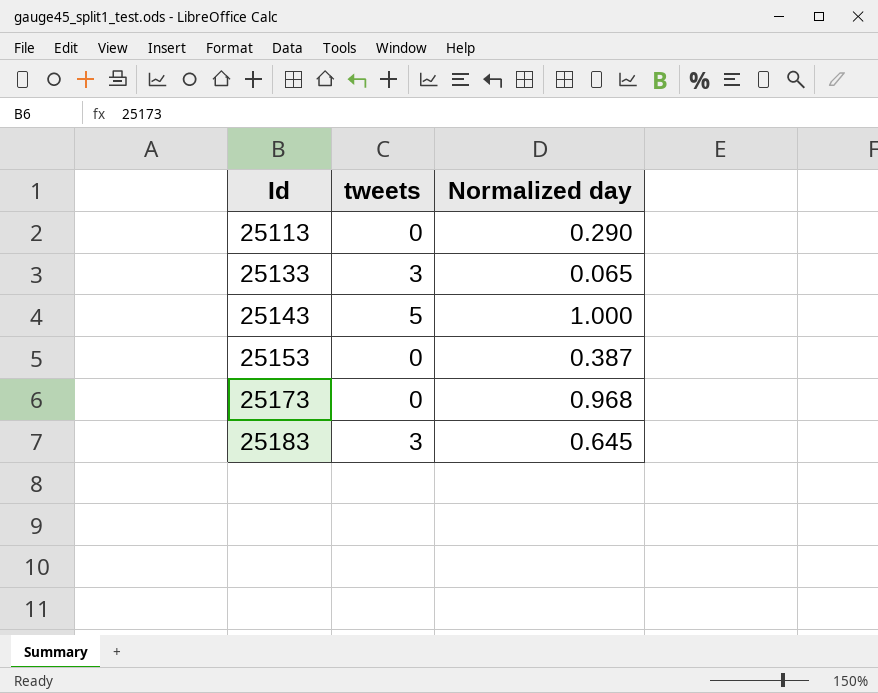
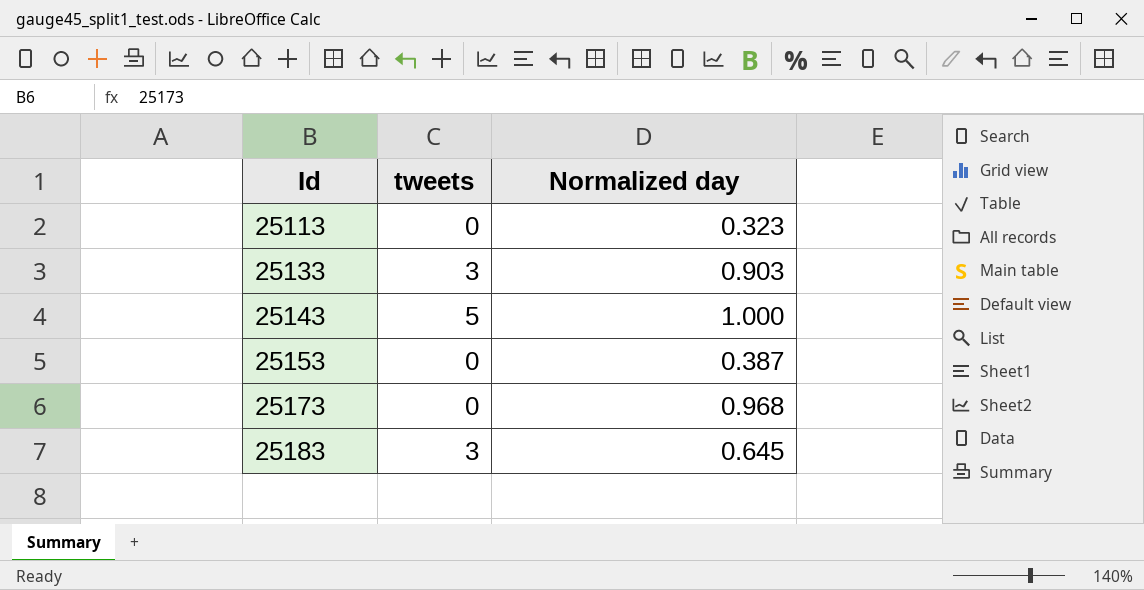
25113 | Normalized day: 0.290 -> 0.323
25133 | Normalized day: 0.065 -> 0.903

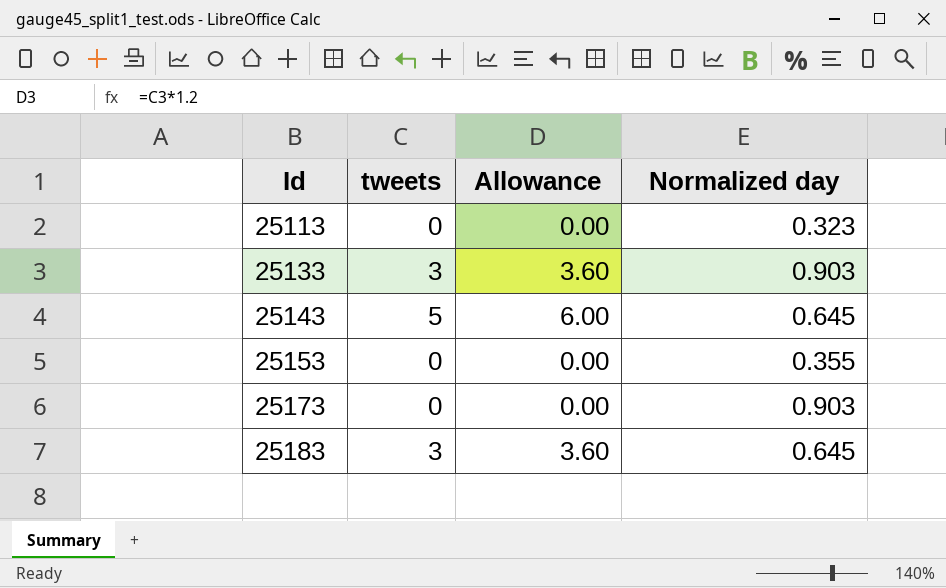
column Allowance | formula: none -> [tweets] * 1.2
25143 | Normalized day: 1.000 -> 0.645
25153 | Normalized day: 0.387 -> 0.355
25173 | Normalized day: 0.968 -> 0.903

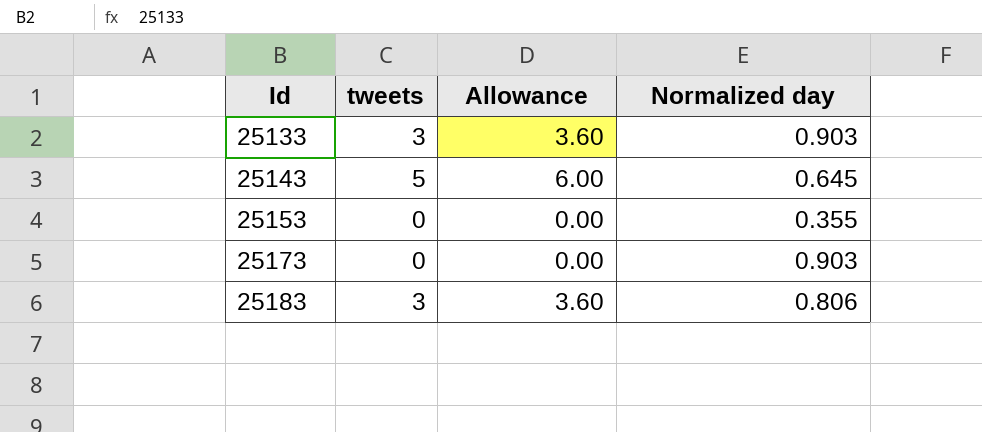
row 25113: 0 | 0.00 | 0.323 -> none
25183 | Normalized day: 0.645 -> 0.806

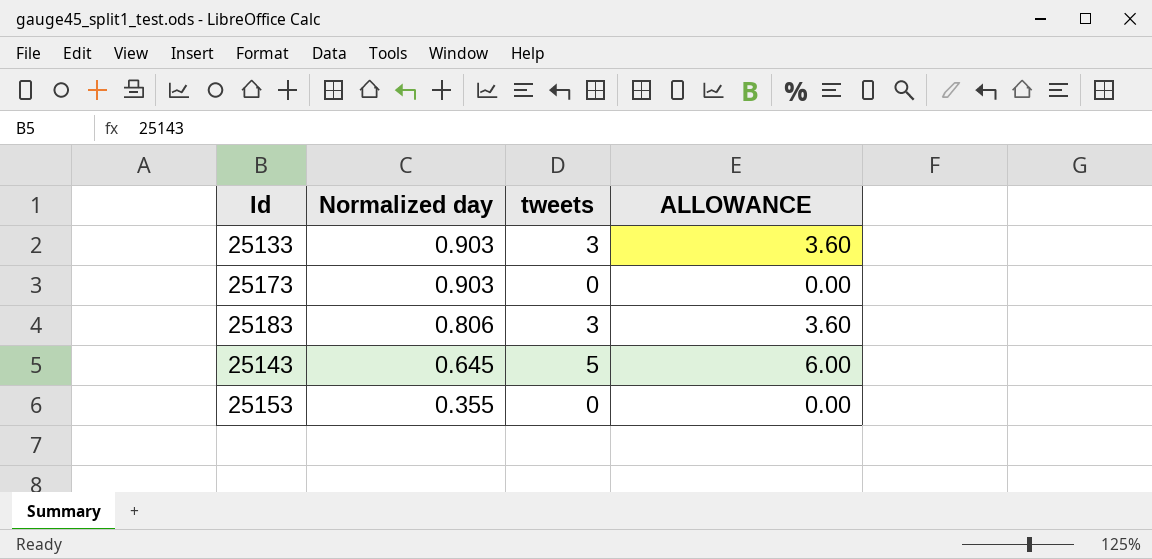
row order: Id ascending -> Normalized day descending
column Normalized day | position: 4 -> 2
column name: Allowance -> ALLOWANCE

